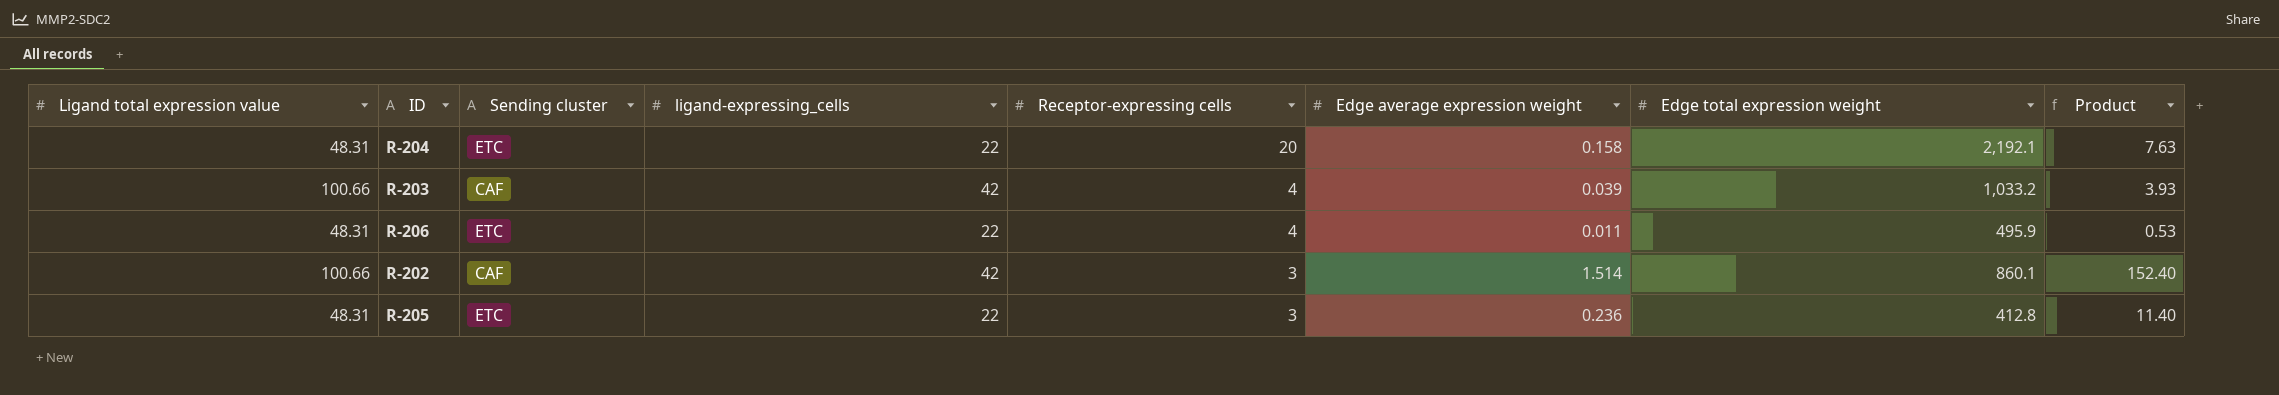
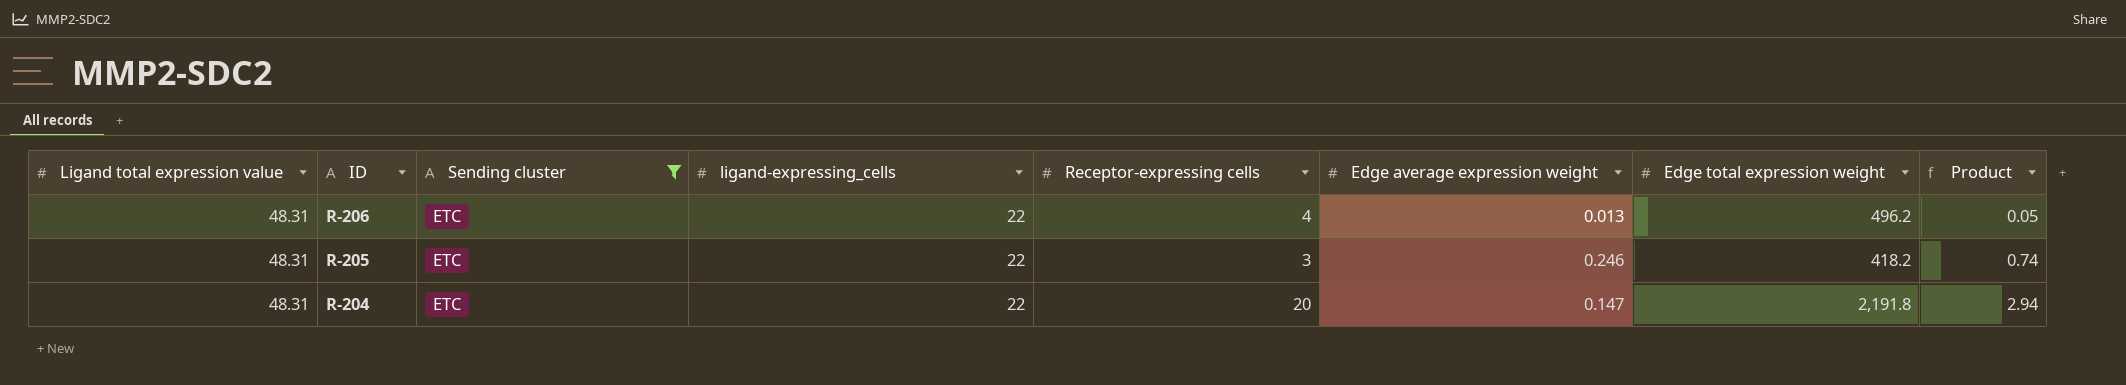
filter: none -> Sending cluster = ETC
row order: Receptor-expressing cells descending -> ID descending
column Product | formula: [Ligand total expression value] * [Edge average expression weight] -> [Receptor-expressing cells] * [Edge average expression weight]
R-206 | Edge average expression weight: 0.011 -> 0.013
R-206 | Edge total expression weight: 495.9 -> 496.2
R-205 | Edge average expression weight: 0.236 -> 0.246
R-205 | Edge total expression weight: 412.8 -> 418.2
R-204 | Edge average expression weight: 0.158 -> 0.147
R-204 | Edge total expression weight: 2,192.1 -> 2,191.8

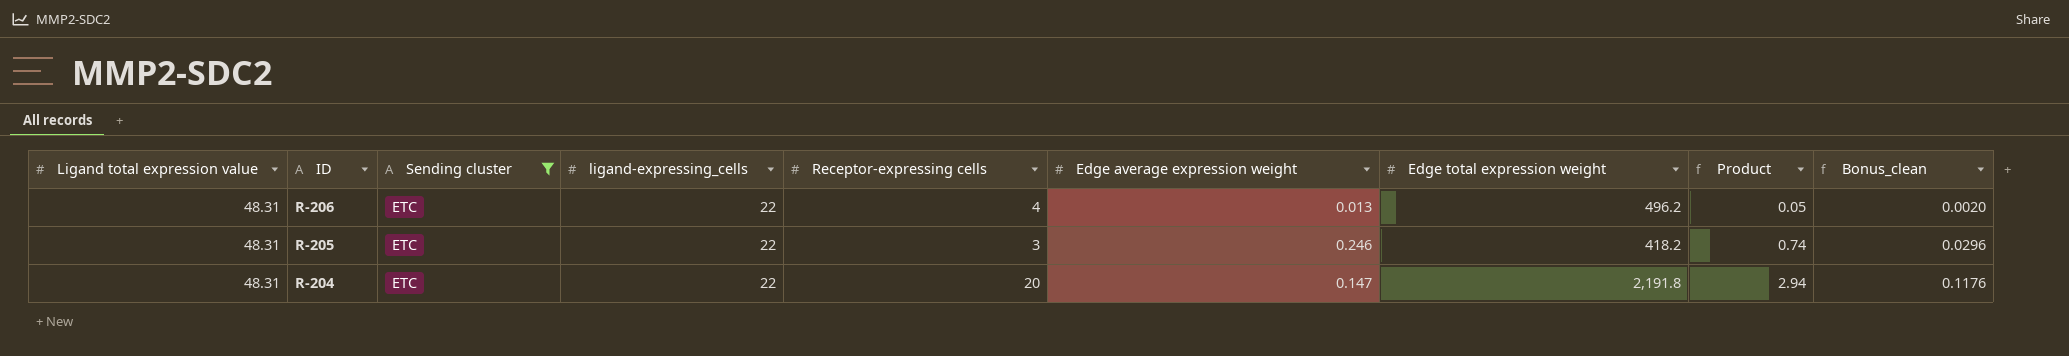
column Bonus_clean | formula: none -> [Product] * 0.04

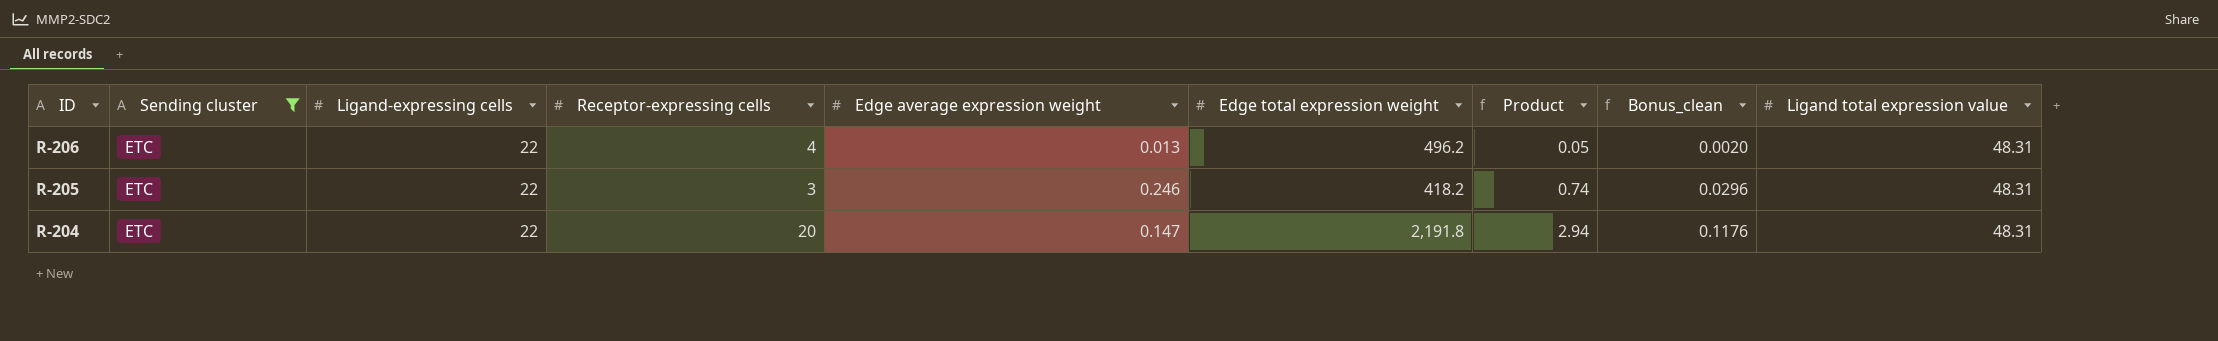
column name: ligand-expressing_cells -> Ligand-expressing cells
column Ligand total expression value | position: 1 -> 9

